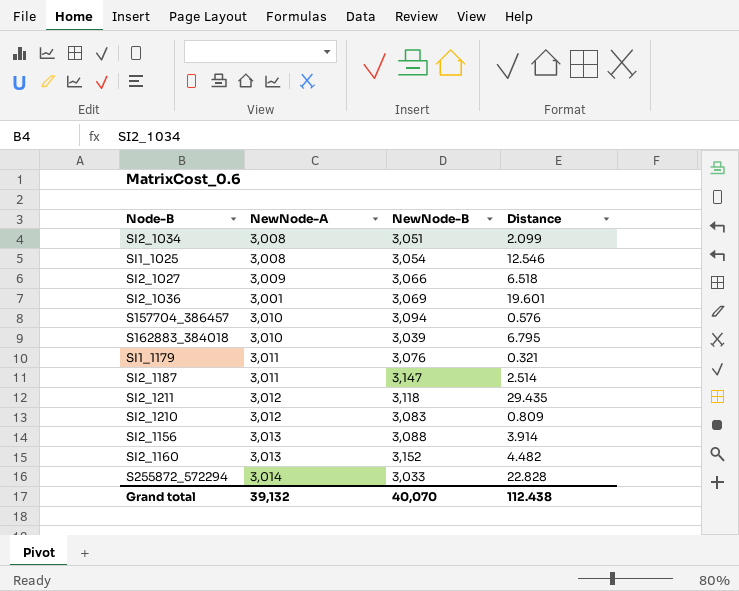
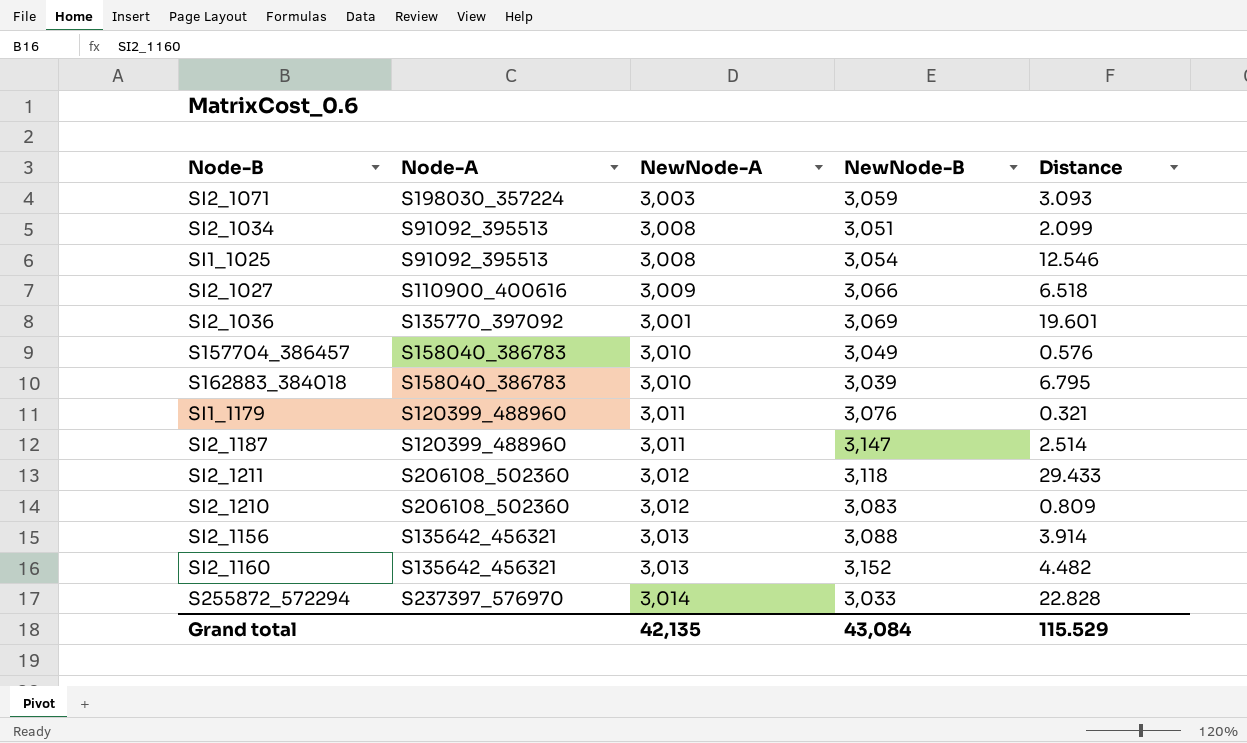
column Node-A | position: none -> 2
row SI2_1071: none -> S198030_357224 | 3,003 | 3,059 | 3.093
S157704_386457 | NewNode-B: 3,094 -> 3,049
SI2_1211 | Distance: 29.435 -> 29.433
Grand total | NewNode-A: 39,132 -> 42,135
Grand total | NewNode-B: 40,070 -> 43,084
Grand total | Distance: 112.438 -> 115.529

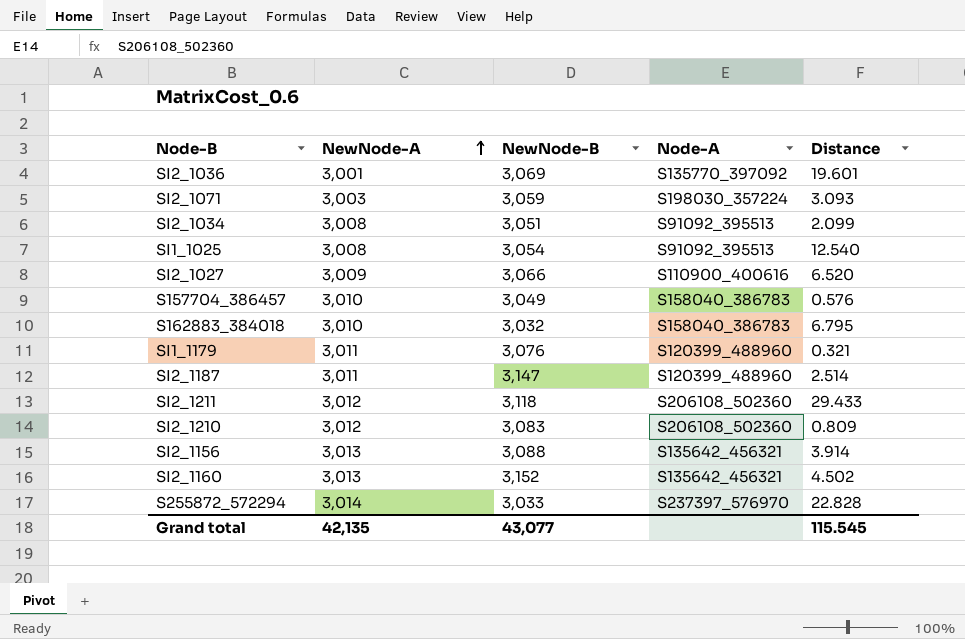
row order: none -> NewNode-A ascending
column Node-A | position: 2 -> 4
SI1_1025 | Distance: 12.546 -> 12.540
SI2_1027 | Distance: 6.518 -> 6.520
S162883_384018 | NewNode-B: 3,039 -> 3,032
SI2_1160 | Distance: 4.482 -> 4.502
Grand total | NewNode-B: 43,084 -> 43,077
Grand total | Distance: 115.529 -> 115.545

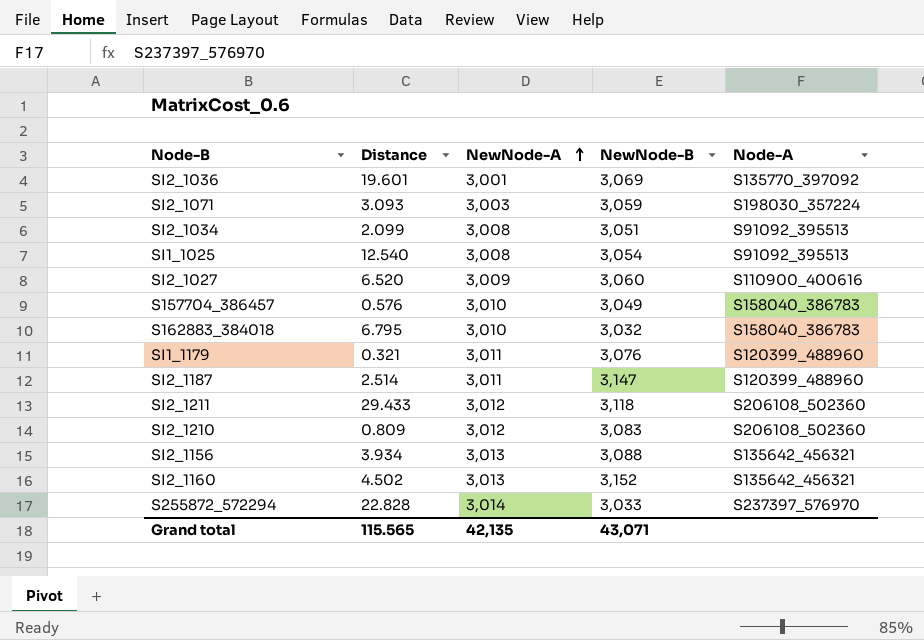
column Distance | position: 5 -> 2
SI2_1027 | NewNode-B: 3,066 -> 3,060
SI2_1156 | Distance: 3.914 -> 3.934
Grand total | Distance: 115.545 -> 115.565
Grand total | NewNode-B: 43,077 -> 43,071

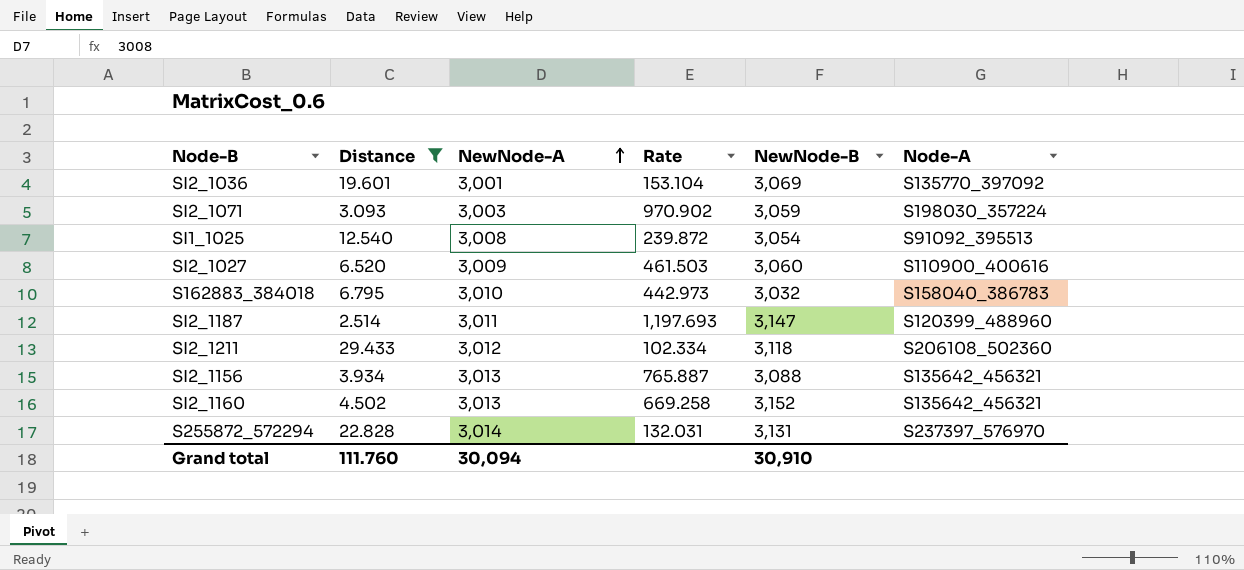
filter: none -> Distance >= 2.514
column Rate | formula: none -> [NewNode-A] / [Distance]
S255872_572294 | NewNode-B: 3,033 -> 3,131
Grand total | Distance: 115.565 -> 111.760
Grand total | NewNode-A: 42,135 -> 30,094
Grand total | NewNode-B: 43,071 -> 30,910

